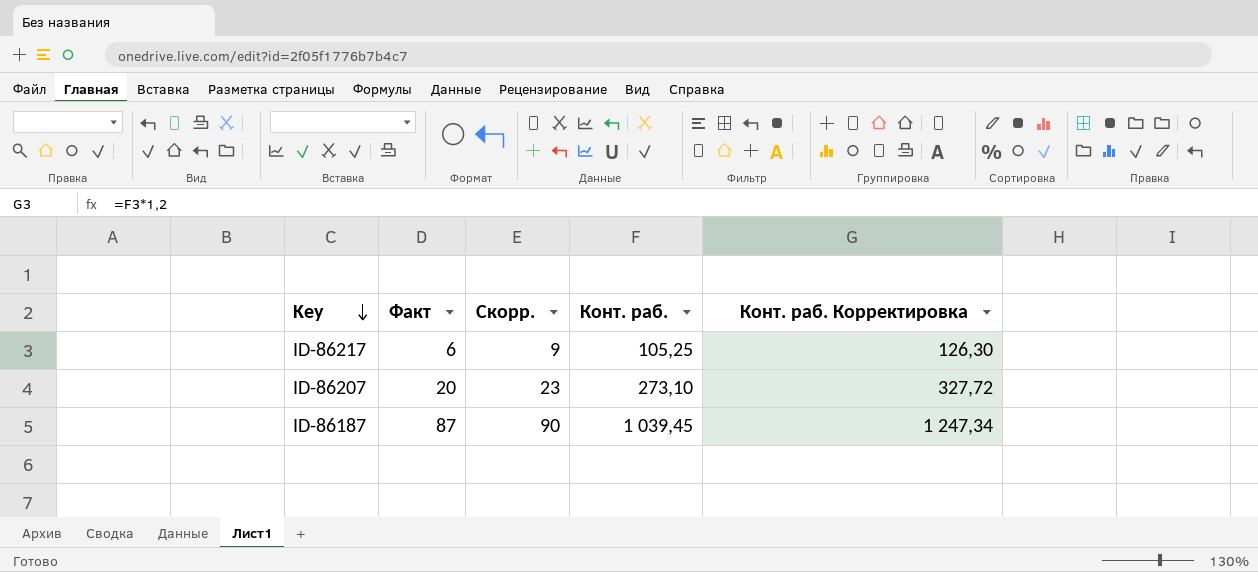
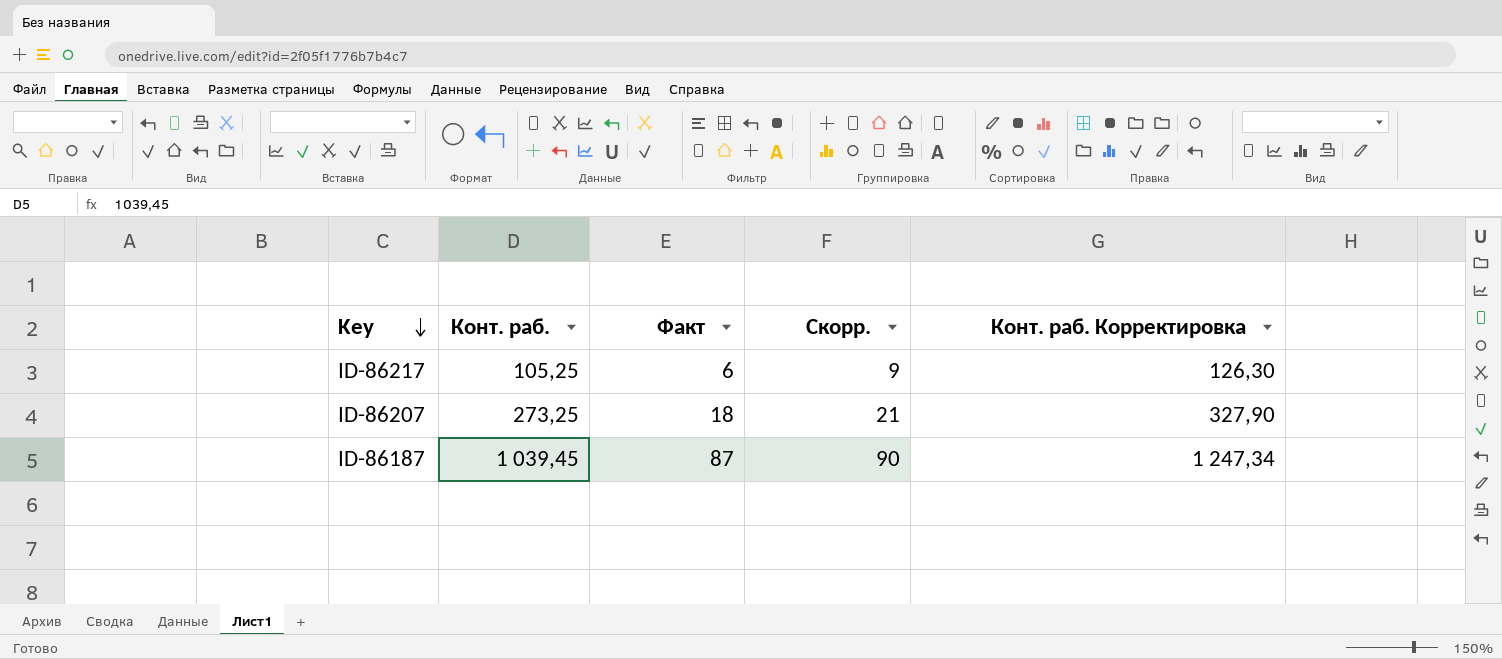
column Конт. раб. | position: 4 -> 2
ID-86207 | Конт. раб.: 273,10 -> 273,25
ID-86207 | Факт: 20 -> 18
ID-86207 | Скорр.: 23 -> 21
ID-86207 | Конт. раб. Корректировка: 327,72 -> 327,90

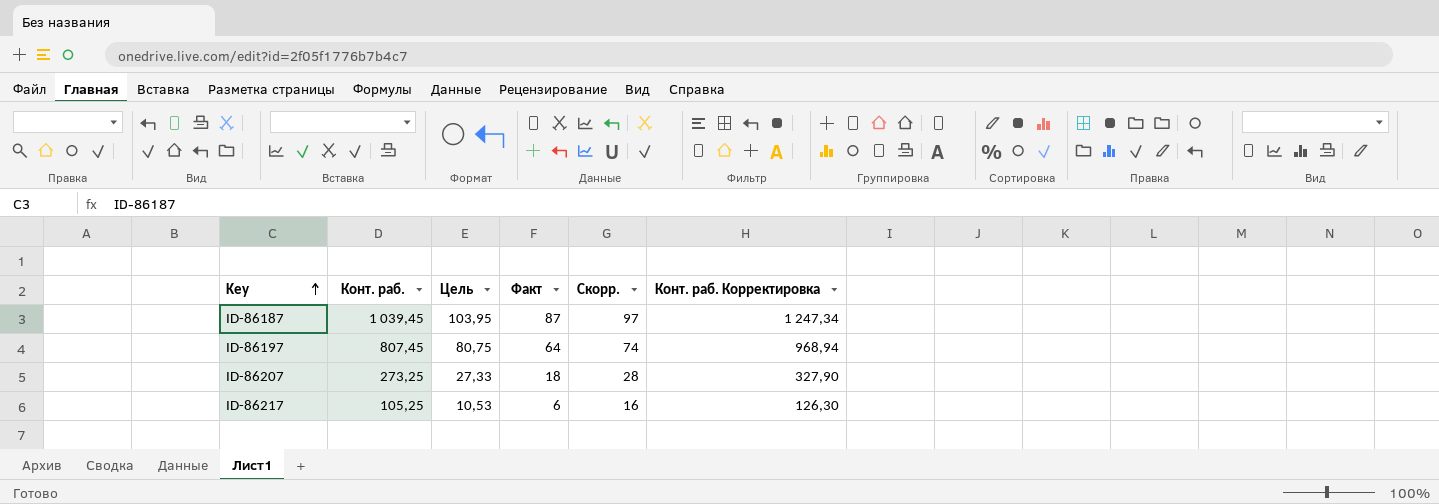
row order: Key descending -> Key ascending
column Цель | formula: none -> [Конт. раб.] * 0,1
column Скорр. | formula: [Факт] + 3 -> [Факт] + 10
row ID-86197: none -> 807,45 | 80,75 | 64 | 74 | 968,94

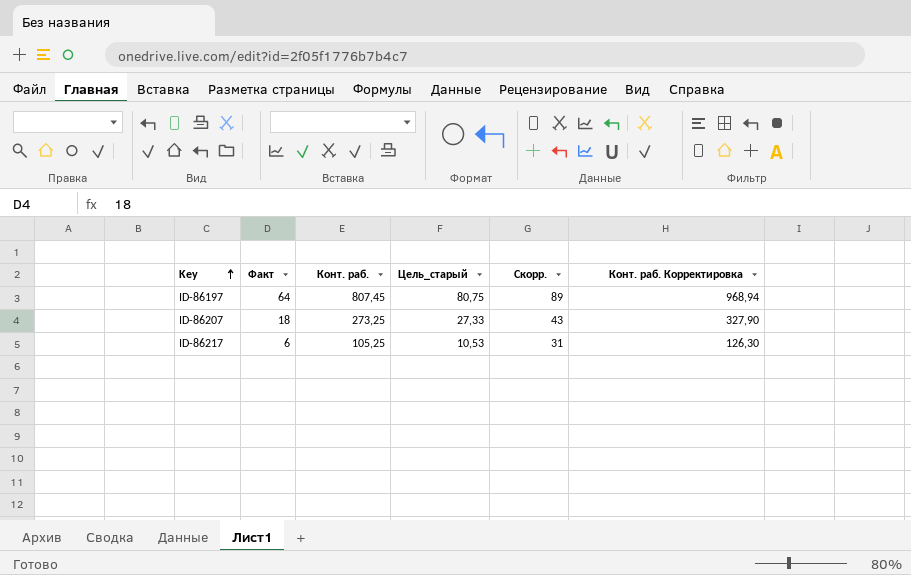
column Факт | position: 4 -> 2
column name: Цель -> Цель_старый
column Скорр. | formula: [Факт] + 10 -> [Факт] + 25
row ID-86187: 1 039,45 | 103,95 | 87 | 97 | 1 247,34 -> none

